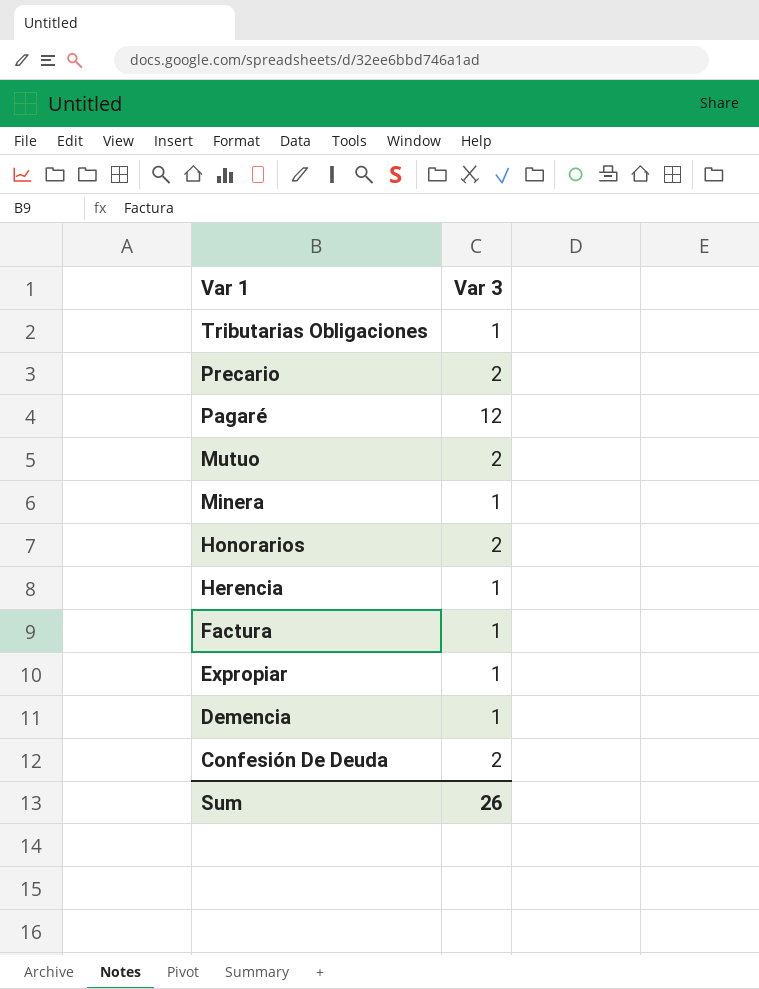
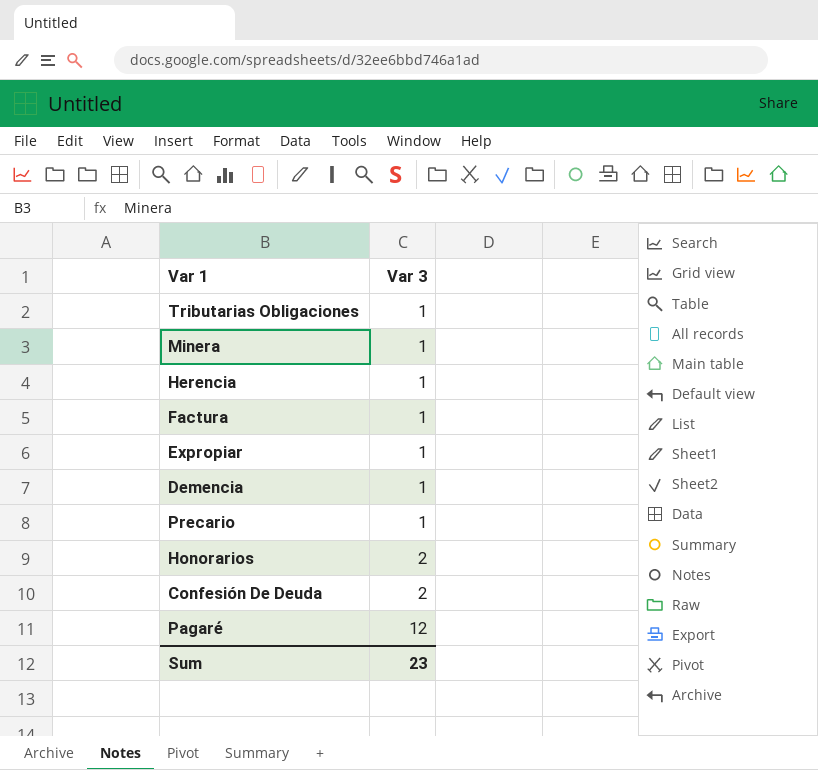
row order: Var 1 descending -> Var 3 ascending
row Mutuo: 2 -> none
Precario | Var 3: 2 -> 1
Sum | Var 3: 26 -> 23

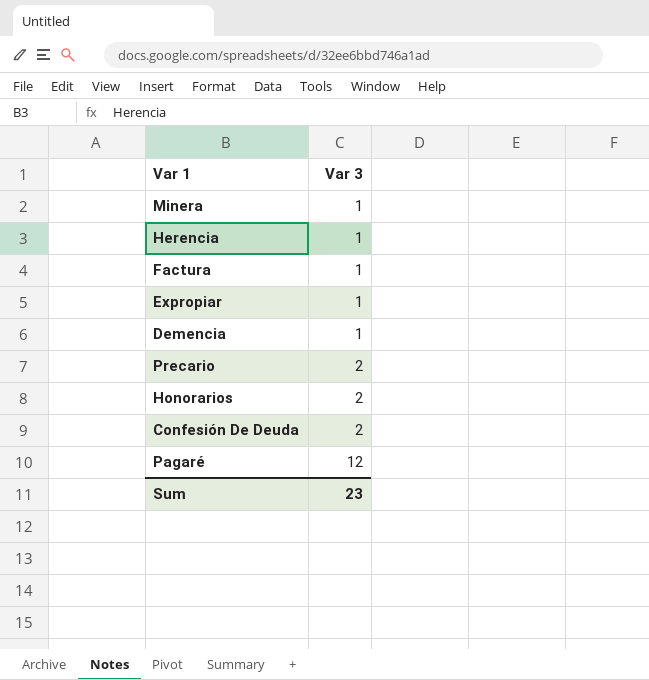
row Tributarias Obligaciones: 1 -> none
Precario | Var 3: 1 -> 2

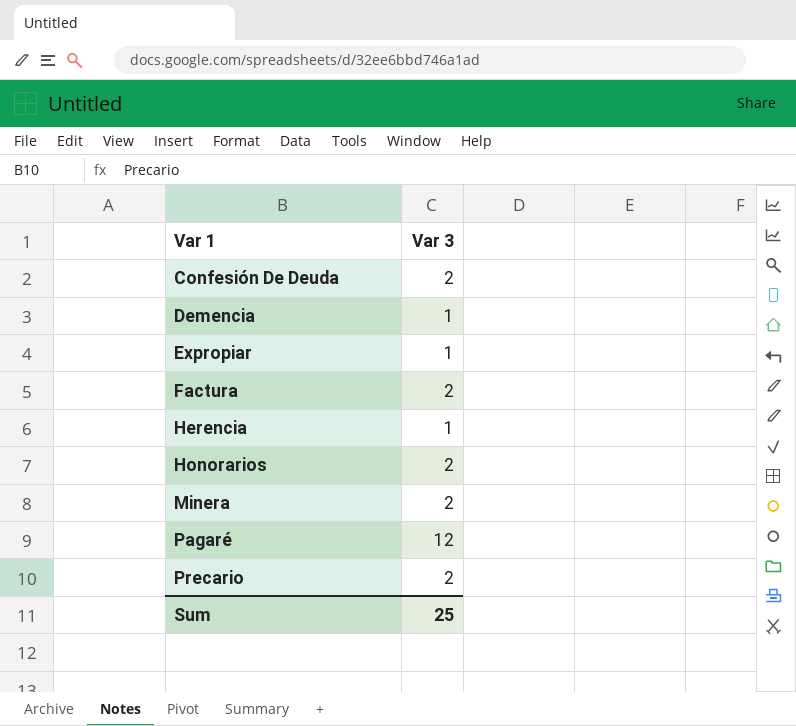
row order: Var 3 ascending -> Var 1 ascending
Factura | Var 3: 1 -> 2
Minera | Var 3: 1 -> 2
Sum | Var 3: 23 -> 25

